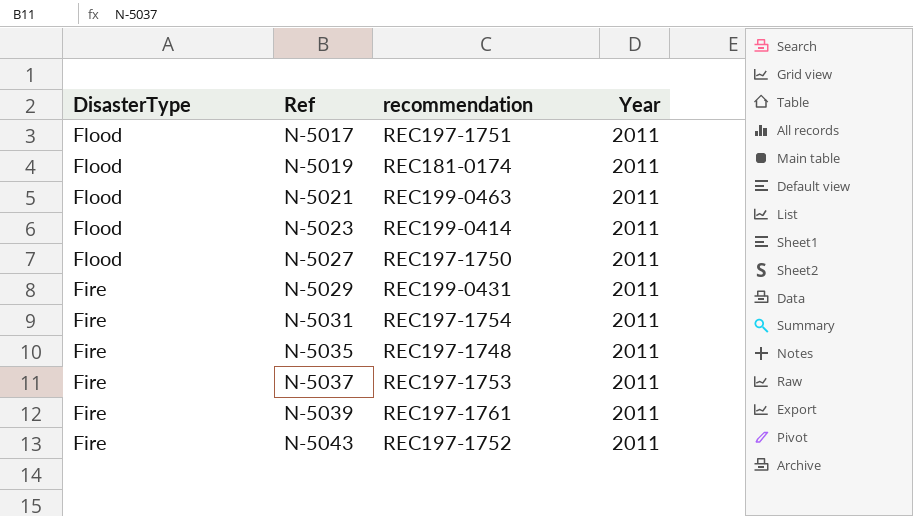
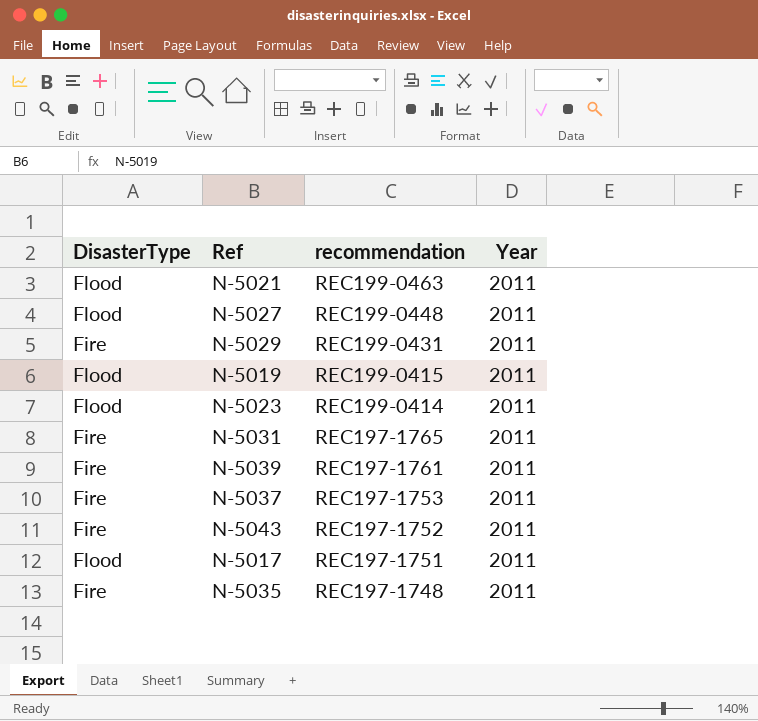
row order: DisasterType descending -> recommendation descending
N-5027 | recommendation: REC197-1750 -> REC199-0448
N-5019 | recommendation: REC181-0174 -> REC199-0415
N-5031 | recommendation: REC197-1754 -> REC197-1765

